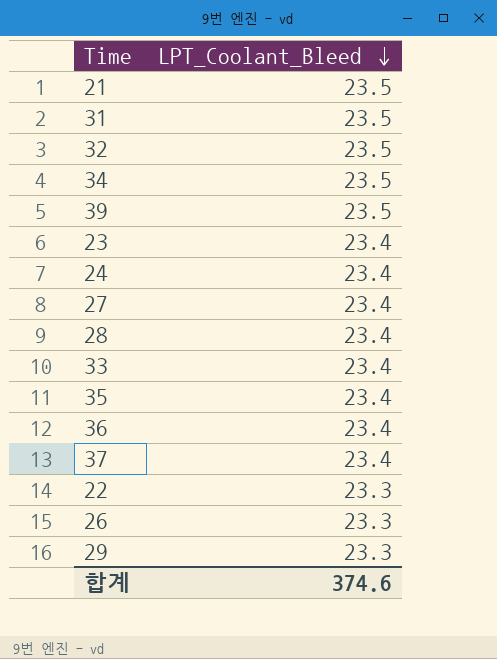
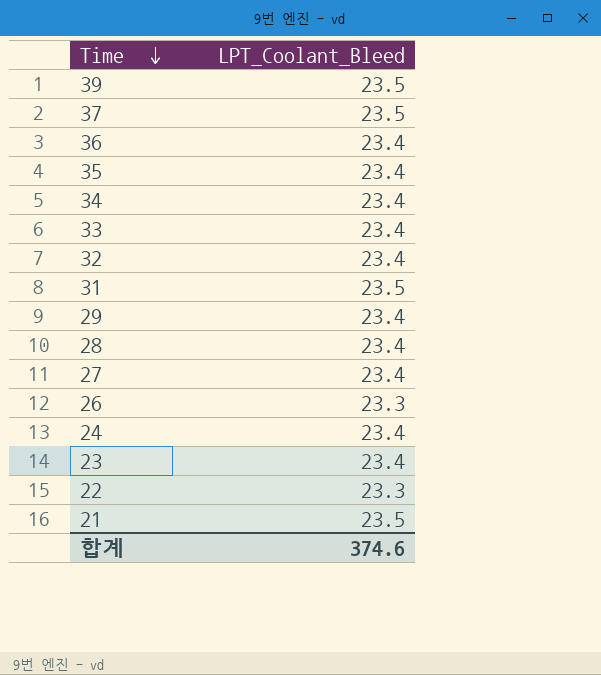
row order: LPT_Coolant_Bleed descending -> Time descending
37 | LPT_Coolant_Bleed: 23.4 -> 23.5
34 | LPT_Coolant_Bleed: 23.5 -> 23.4
32 | LPT_Coolant_Bleed: 23.5 -> 23.4
29 | LPT_Coolant_Bleed: 23.3 -> 23.4

